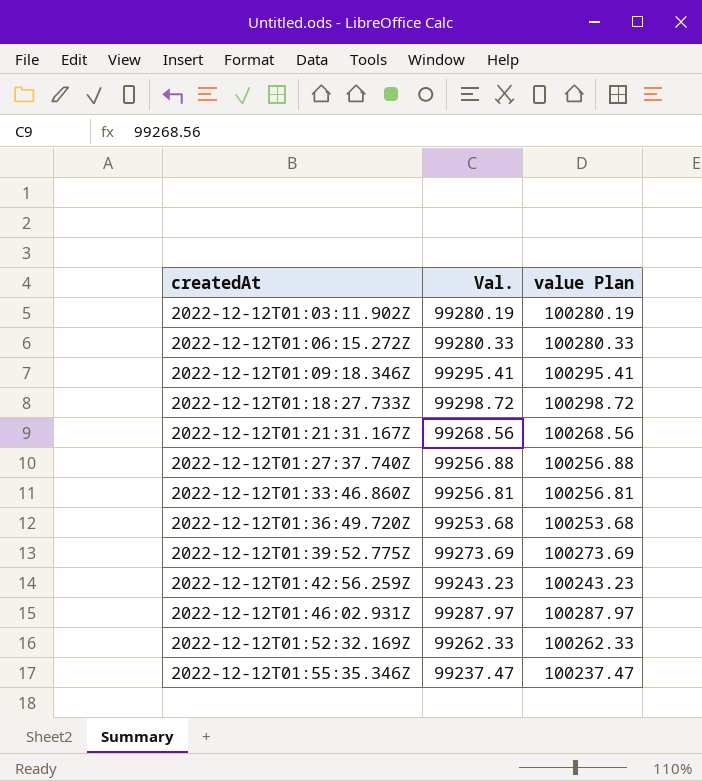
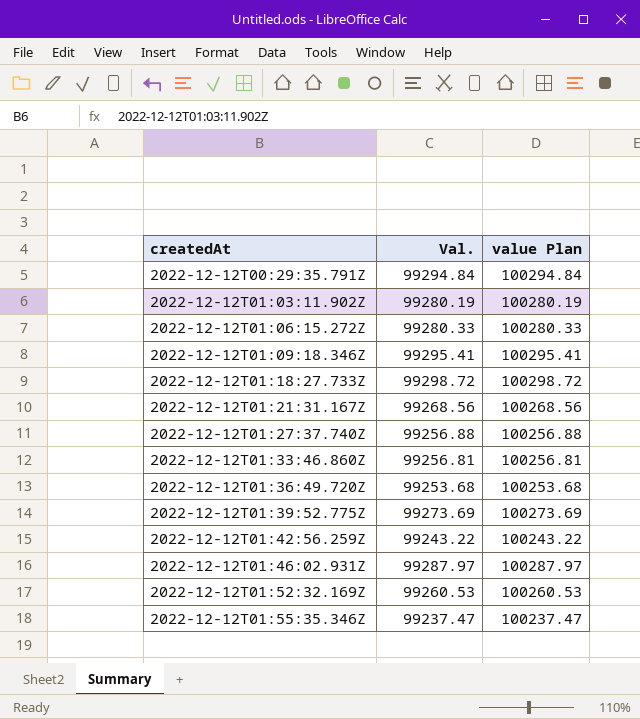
row 2022-12-12T00:29:35.791Z: none -> 99294.84 | 100294.84
2022-12-12T01:42:56.259Z | Val.: 99243.23 -> 99243.22
2022-12-12T01:42:56.259Z | value Plan: 100243.23 -> 100243.22
2022-12-12T01:52:32.169Z | Val.: 99262.33 -> 99260.53
2022-12-12T01:52:32.169Z | value Plan: 100262.33 -> 100260.53

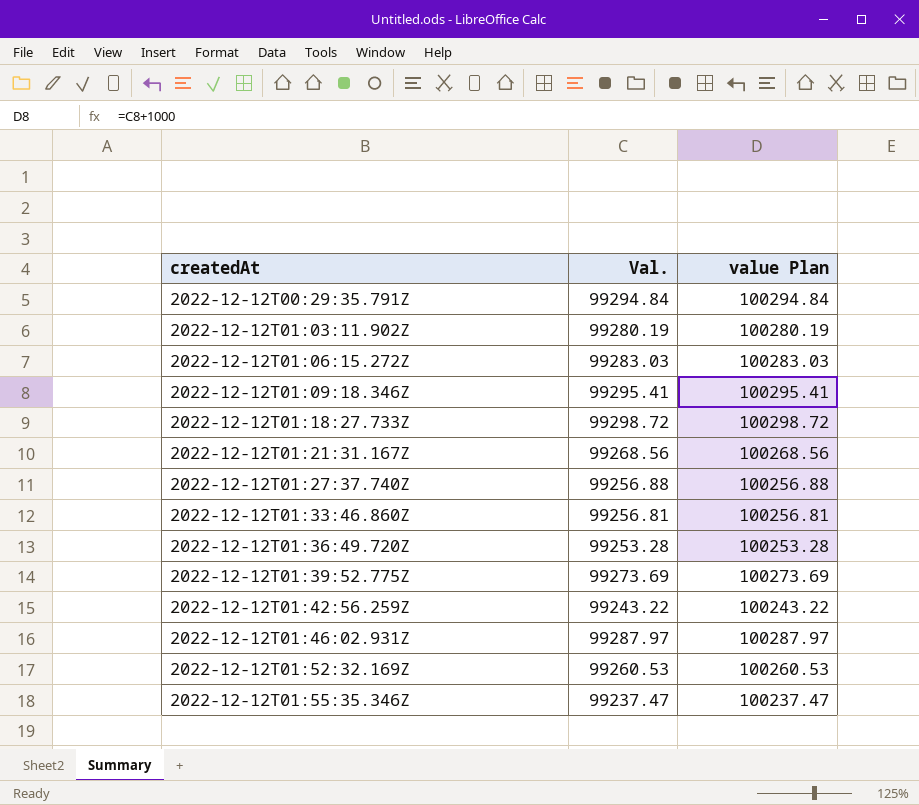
2022-12-12T01:06:15.272Z | Val.: 99280.33 -> 99283.03
2022-12-12T01:06:15.272Z | value Plan: 100280.33 -> 100283.03
2022-12-12T01:36:49.720Z | Val.: 99253.68 -> 99253.28
2022-12-12T01:36:49.720Z | value Plan: 100253.68 -> 100253.28

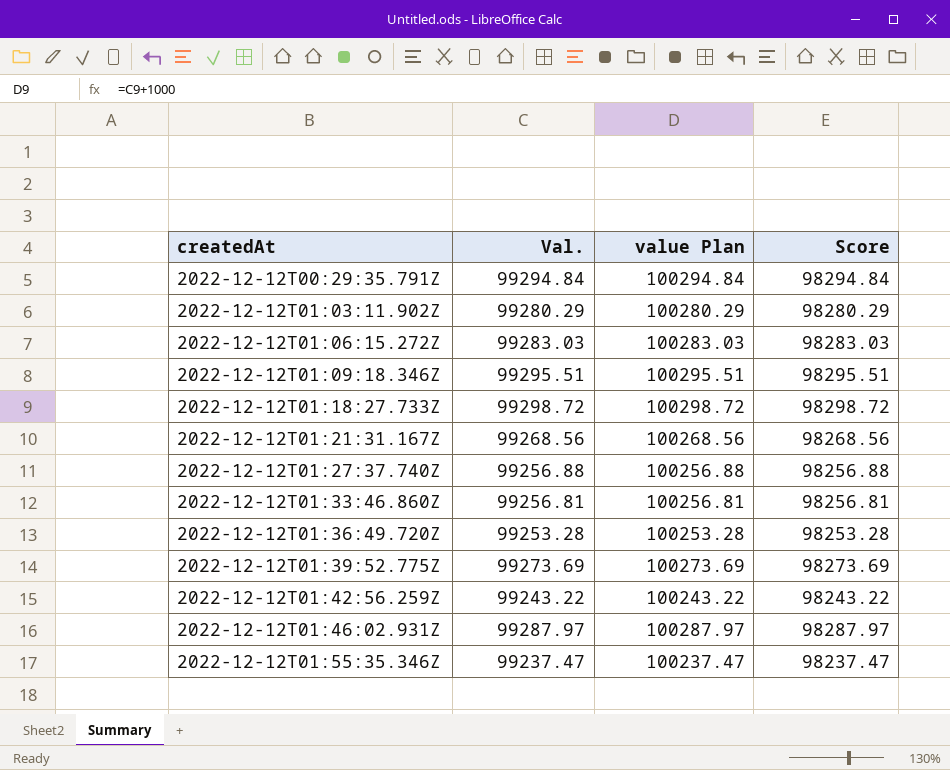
column Score | formula: none -> [Val.] - 1000
row 2022-12-12T01:52:32.169Z: 99260.53 | 100260.53 -> none
2022-12-12T01:03:11.902Z | Val.: 99280.19 -> 99280.29
2022-12-12T01:03:11.902Z | value Plan: 100280.19 -> 100280.29
2022-12-12T01:09:18.346Z | Val.: 99295.41 -> 99295.51
2022-12-12T01:09:18.346Z | value Plan: 100295.41 -> 100295.51

